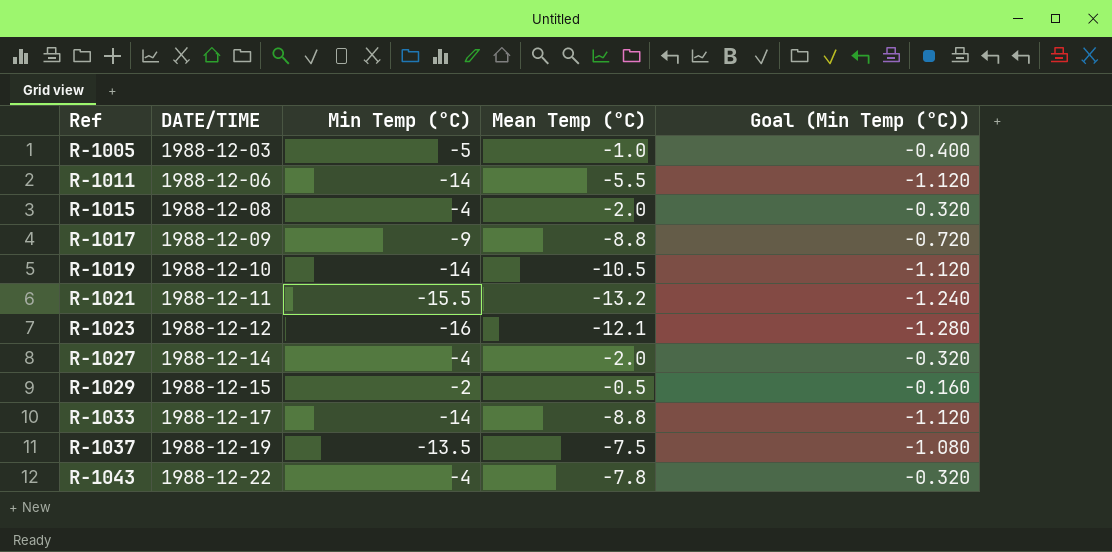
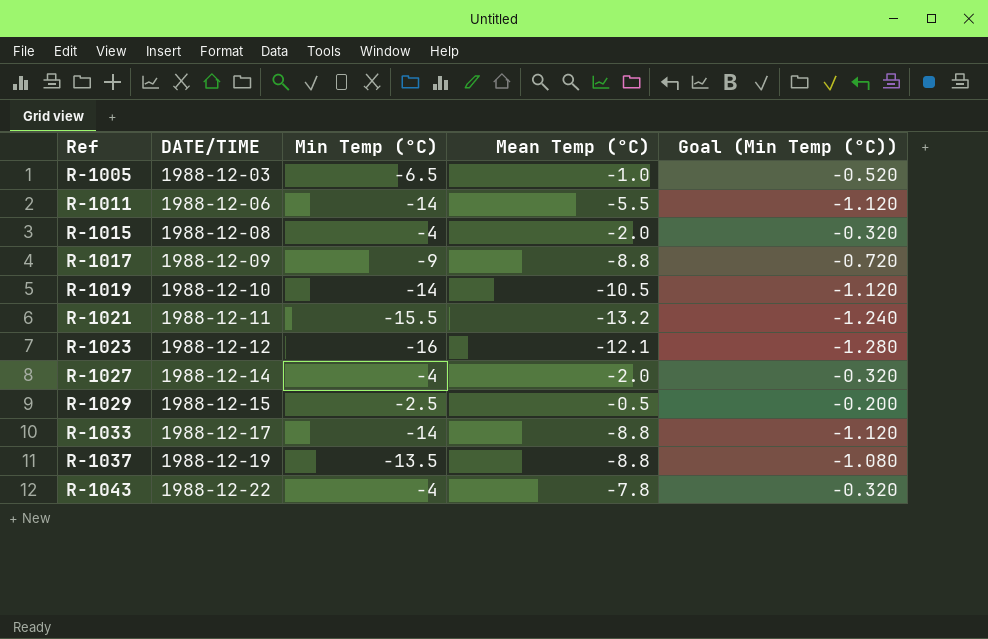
R-1005 | Min Temp (°C): -5 -> -6.5
R-1005 | Goal (Min Temp (°C)): -0.400 -> -0.520
R-1029 | Min Temp (°C): -2 -> -2.5
R-1029 | Goal (Min Temp (°C)): -0.160 -> -0.200
R-1037 | Mean Temp (°C): -7.5 -> -8.8

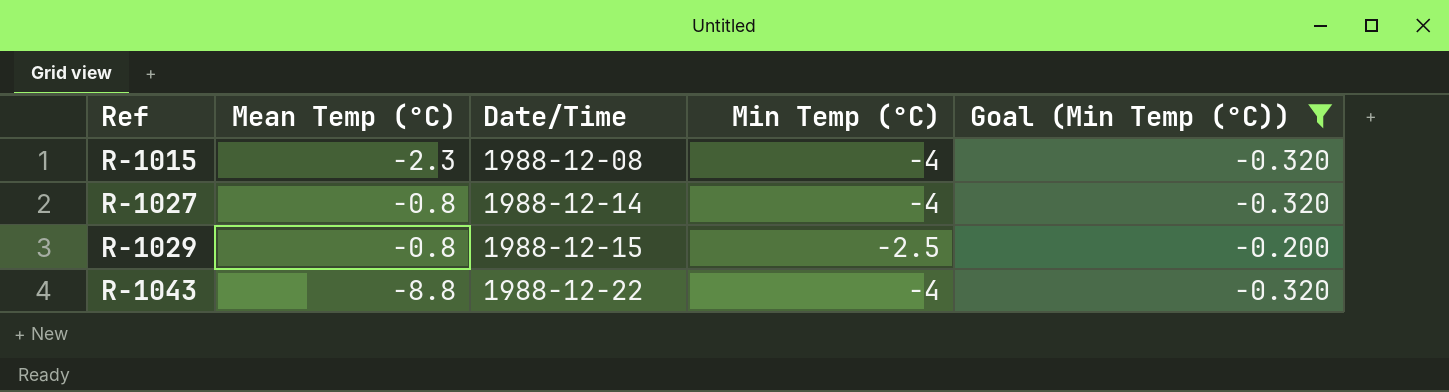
filter: none -> Goal (Min Temp (°C)) >= -0.320
column Mean Temp (°C) | position: 4 -> 2
column name: DATE/TIME -> Date/Time
R-1015 | Mean Temp (°C): -2.0 -> -2.3
R-1027 | Mean Temp (°C): -2.0 -> -0.8
R-1029 | Mean Temp (°C): -0.5 -> -0.8
R-1043 | Mean Temp (°C): -7.8 -> -8.8

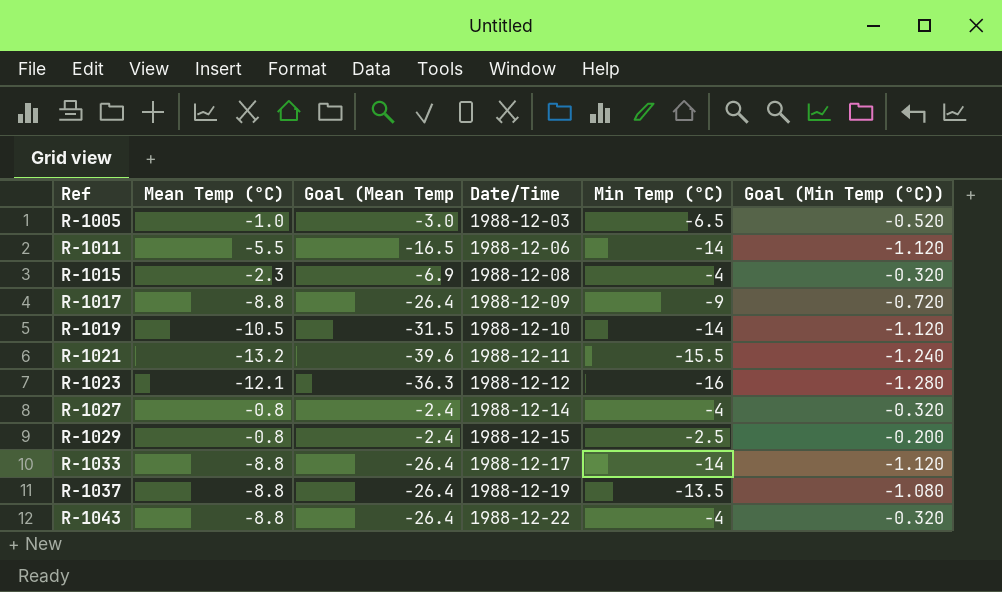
filter: Goal (Min Temp (°C)) >= -0.320 -> none
column Goal (Mean Temp | formula: none -> [Mean Temp (°C)] * 3

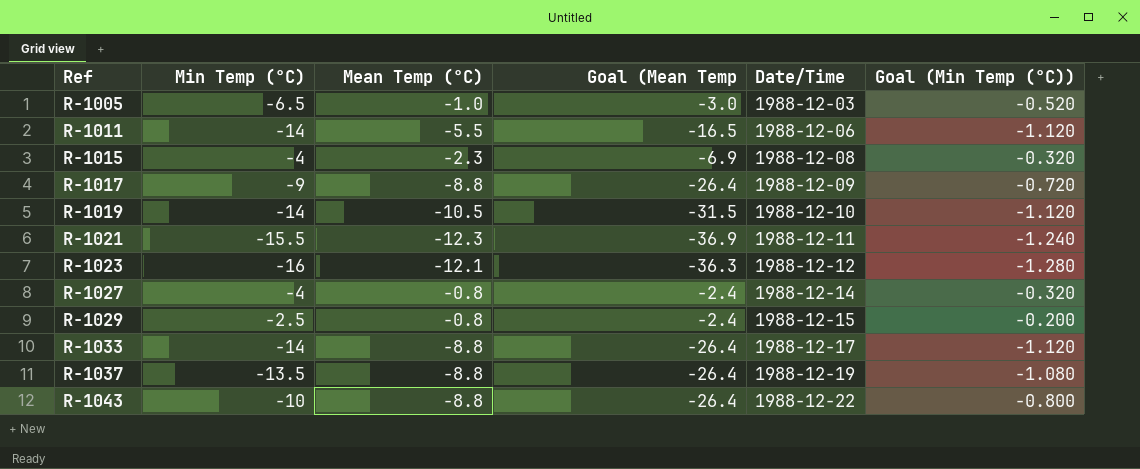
column Min Temp (°C) | position: 5 -> 2
R-1021 | Mean Temp (°C): -13.2 -> -12.3
R-1021 | Goal (Mean Temp: -39.6 -> -36.9
R-1043 | Min Temp (°C): -4 -> -10
R-1043 | Goal (Min Temp (°C)): -0.320 -> -0.800

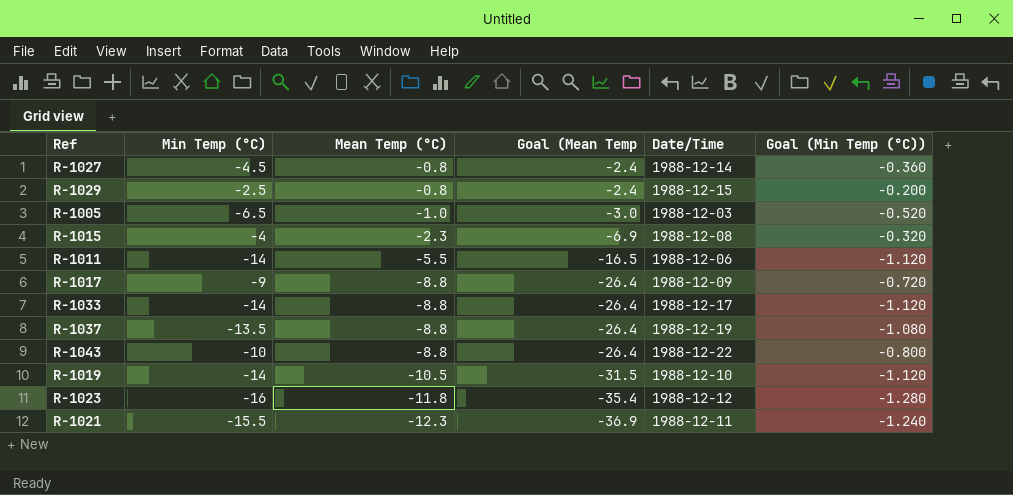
row order: Ref ascending -> Mean Temp (°C) descending
R-1027 | Min Temp (°C): -4 -> -4.5
R-1027 | Goal (Min Temp (°C)): -0.320 -> -0.360
R-1023 | Mean Temp (°C): -12.1 -> -11.8
R-1023 | Goal (Mean Temp: -36.3 -> -35.4

